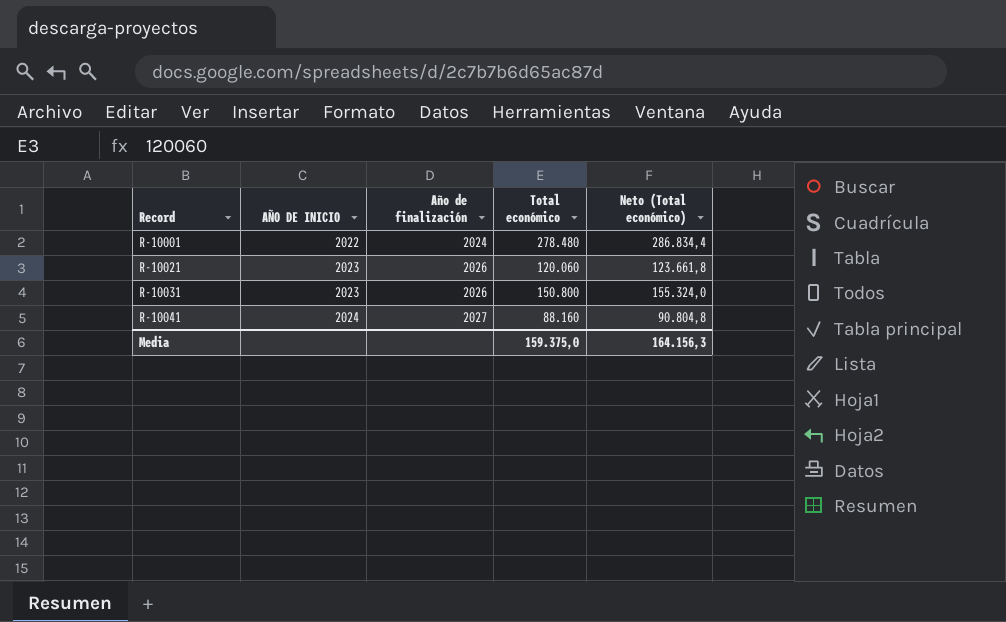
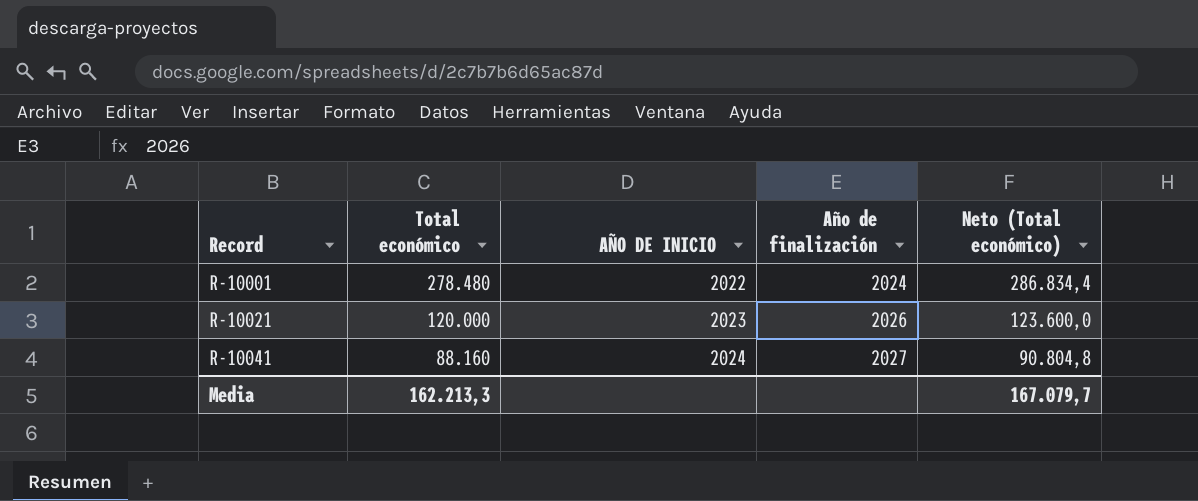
column Total económico | position: 4 -> 2
row R-10031: 2023 | 2026 | 150.800 | 155.324,0 -> none
R-10021 | Total económico: 120.060 -> 120.000
R-10021 | Neto (Total económico): 123.661,8 -> 123.600,0
Media | Total económico: 159.375,0 -> 162.213,3
Media | Neto (Total económico): 164.156,3 -> 167.079,7

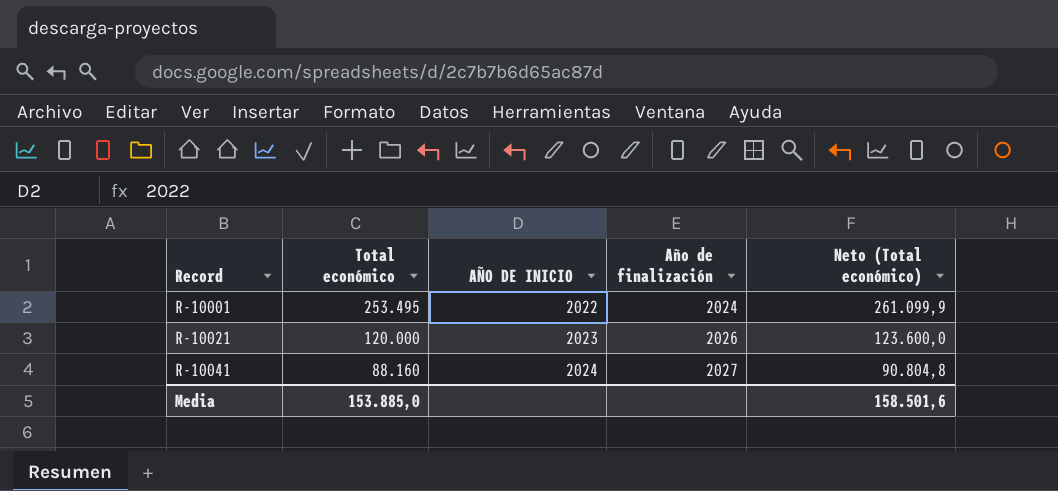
R-10001 | Total económico: 278.480 -> 253.495
R-10001 | Neto (Total económico): 286.834,4 -> 261.099,9
Media | Total económico: 162.213,3 -> 153.885,0
Media | Neto (Total económico): 167.079,7 -> 158.501,6

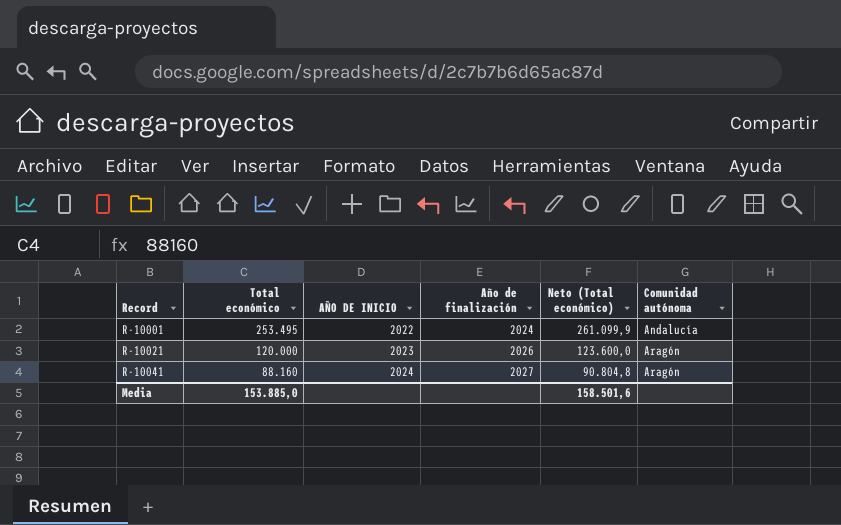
column Comunidad autónoma | position: none -> 6

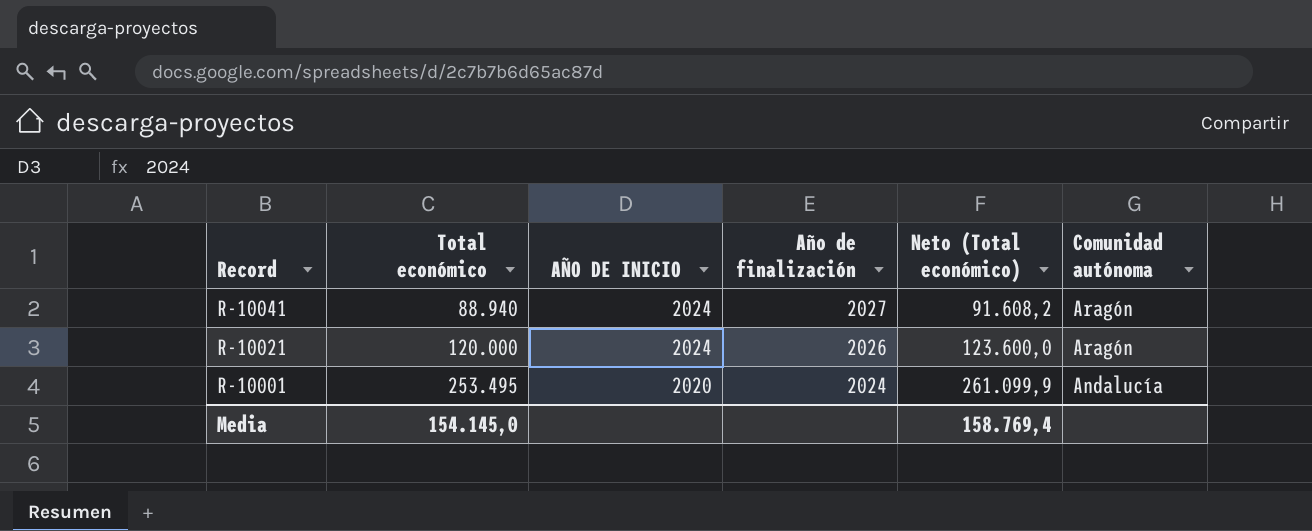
row order: Record ascending -> Record descending
R-10041 | Total económico: 88.160 -> 88.940
R-10041 | Neto (Total económico): 90.804,8 -> 91.608,2
R-10021 | AÑO DE INICIO: 2023 -> 2024
R-10001 | AÑO DE INICIO: 2022 -> 2020
Media | Total económico: 153.885,0 -> 154.145,0
Media | Neto (Total económico): 158.501,6 -> 158.769,4

